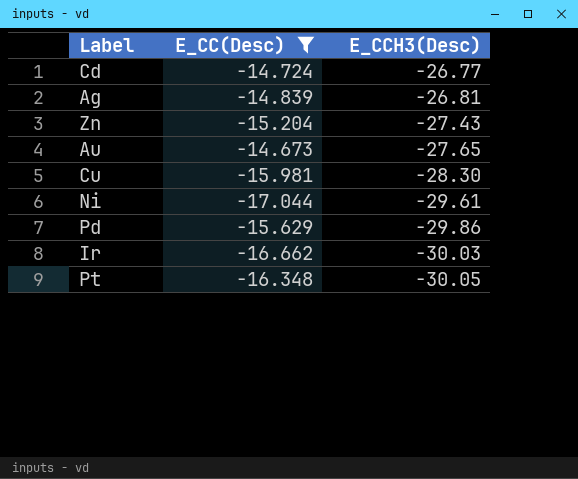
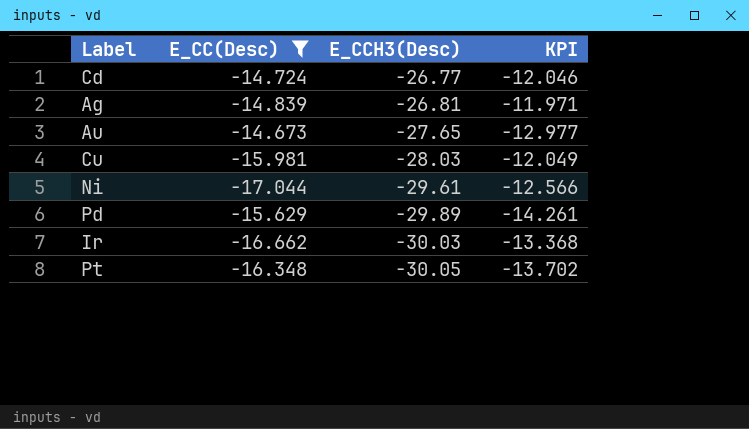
column KPI | formula: none -> [E_CCH3(Desc)] - [E_CC(Desc)]
row Zn: -15.204 | -27.43 -> none
Cu | E_CCH3(Desc): -28.30 -> -28.03
Pd | E_CCH3(Desc): -29.86 -> -29.89

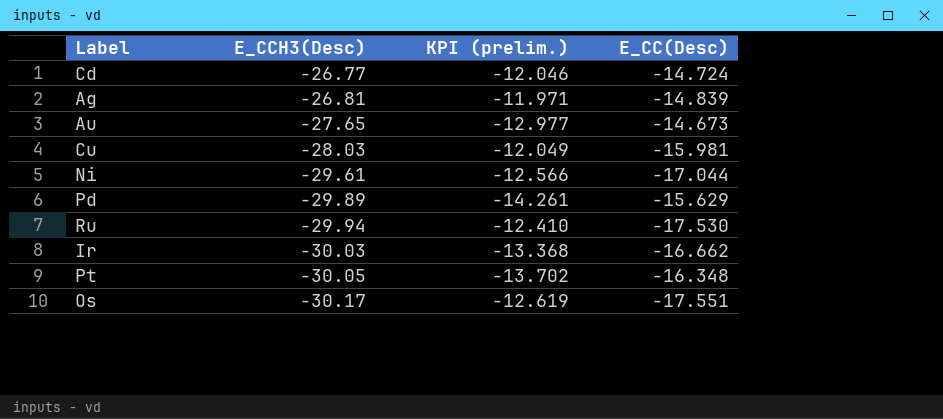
filter: E_CC(Desc) >= -17.044 -> none
column name: KPI -> KPI (prelim.)
column E_CC(Desc) | position: 2 -> 4

